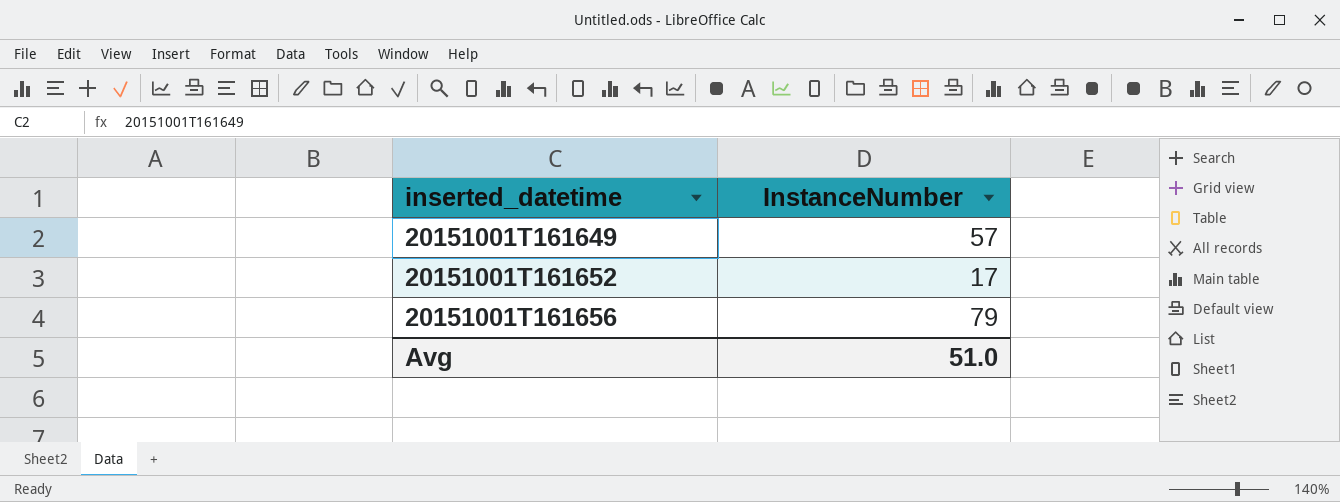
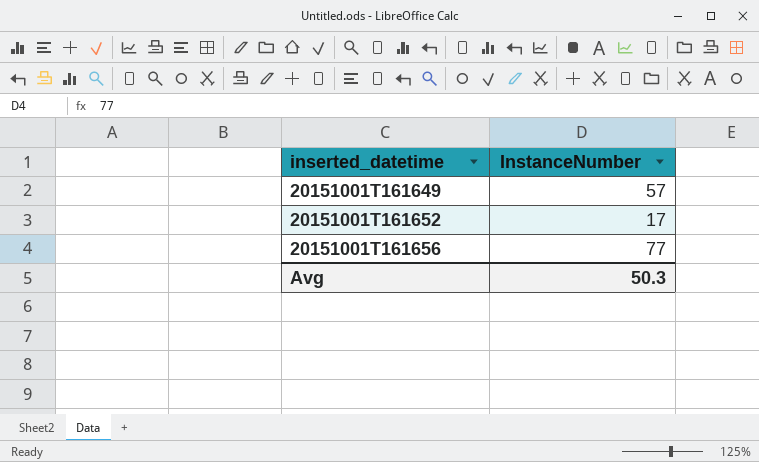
20151001T161656 | InstanceNumber: 79 -> 77
Avg | InstanceNumber: 51.0 -> 50.3

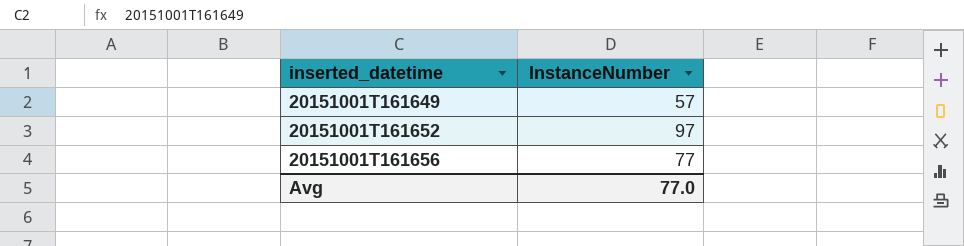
20151001T161652 | InstanceNumber: 17 -> 97
Avg | InstanceNumber: 50.3 -> 77.0

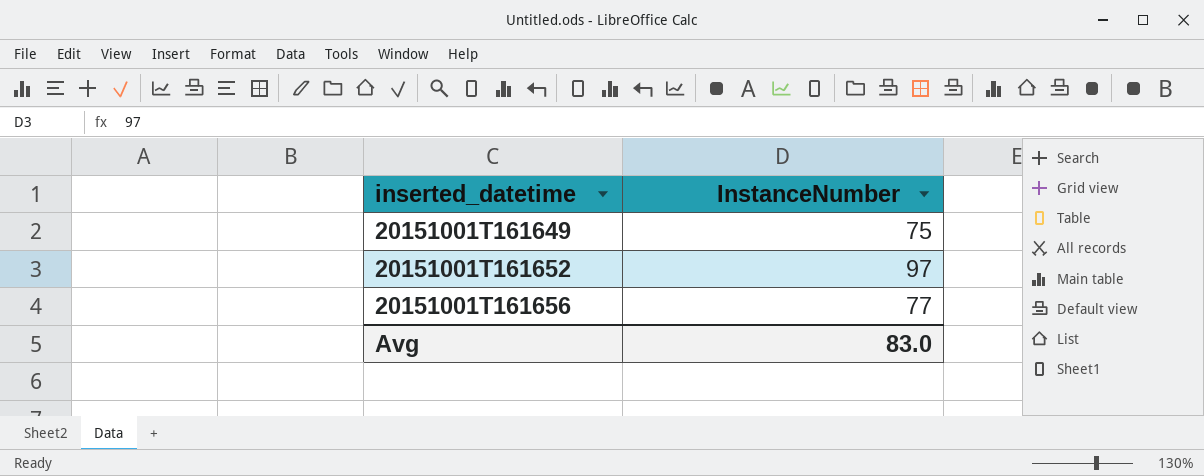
20151001T161649 | InstanceNumber: 57 -> 75
Avg | InstanceNumber: 77.0 -> 83.0

